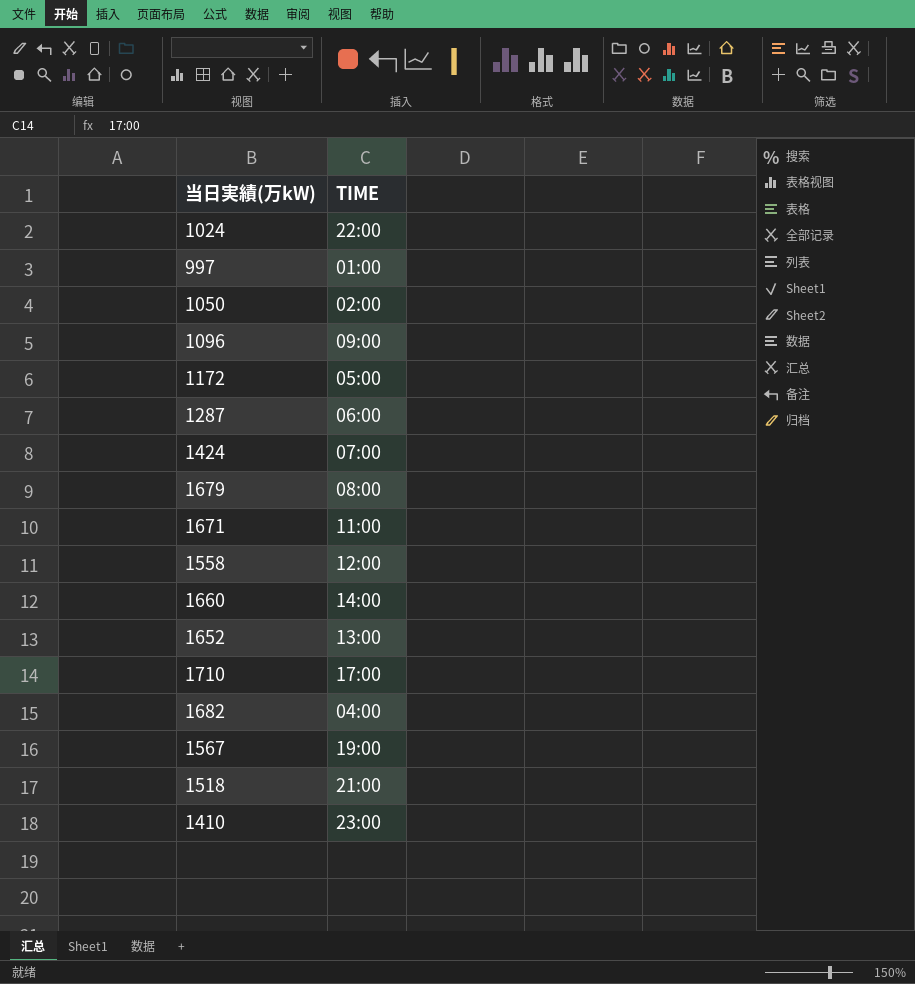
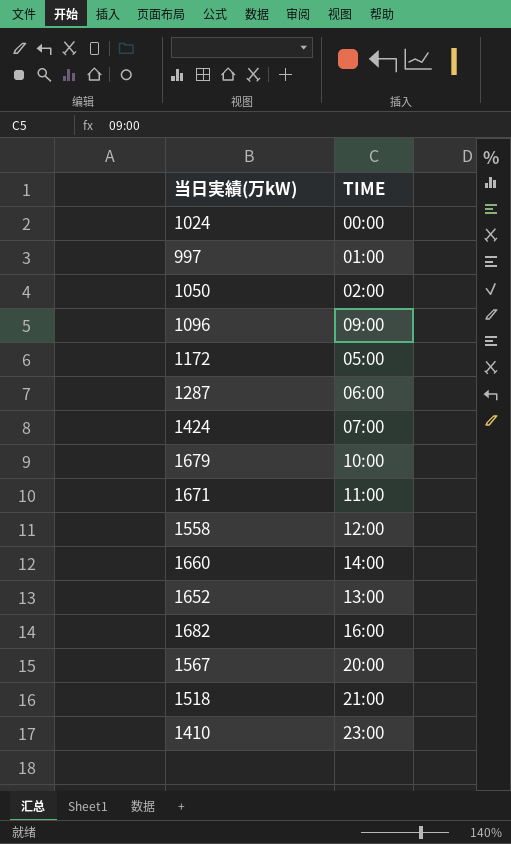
row 1710: 17:00 -> none
1024 | TIME: 22:00 -> 00:00
1679 | TIME: 08:00 -> 10:00
1682 | TIME: 04:00 -> 16:00
1567 | TIME: 19:00 -> 20:00

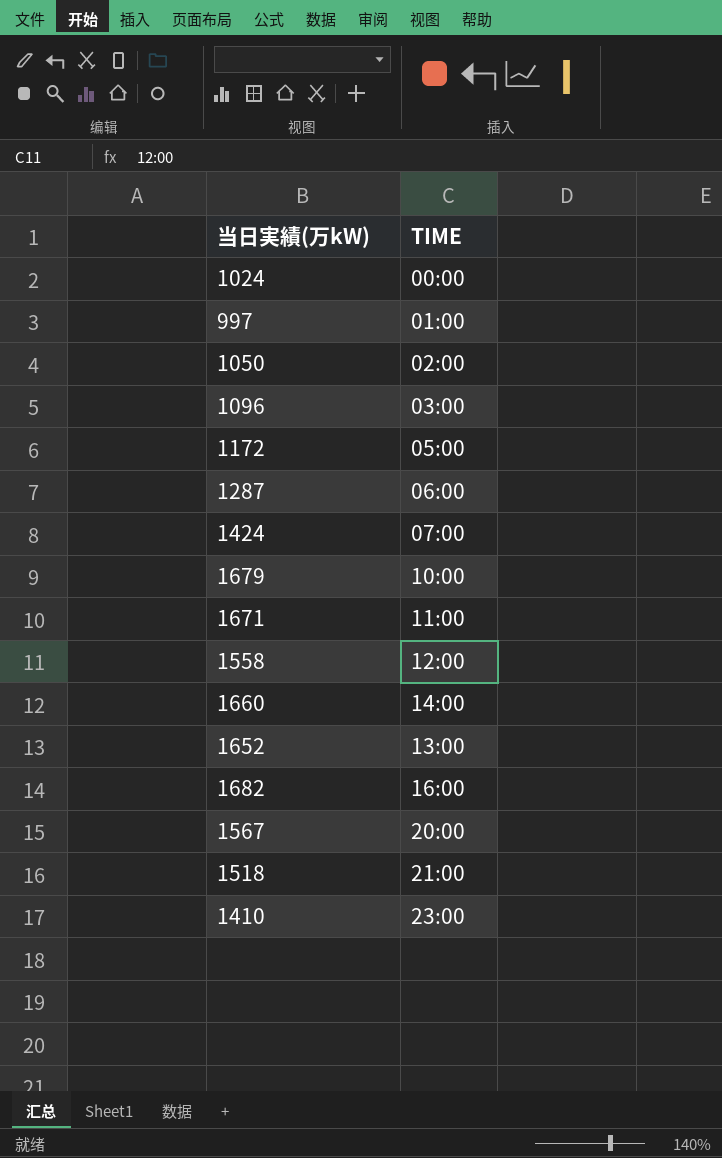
1096 | TIME: 09:00 -> 03:00

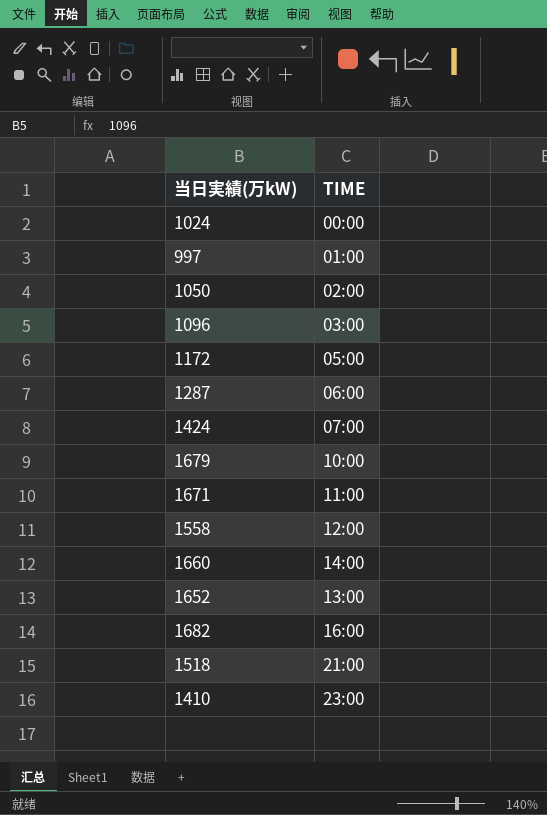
row 1567: 20:00 -> none

